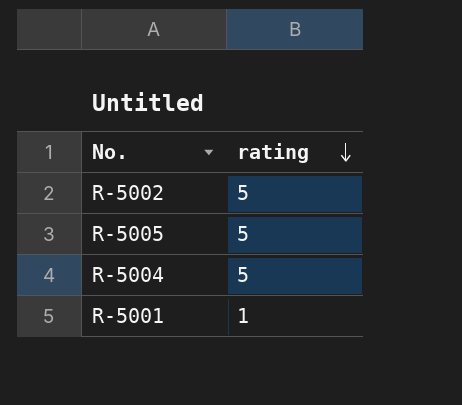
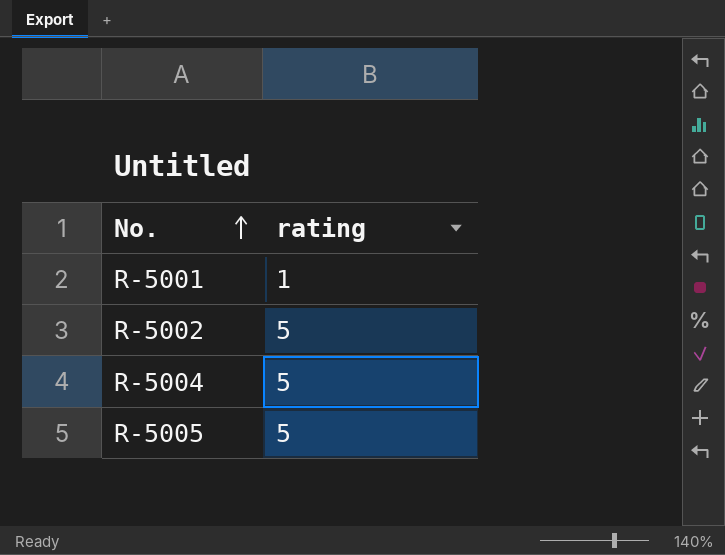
row order: rating descending -> No. ascending

